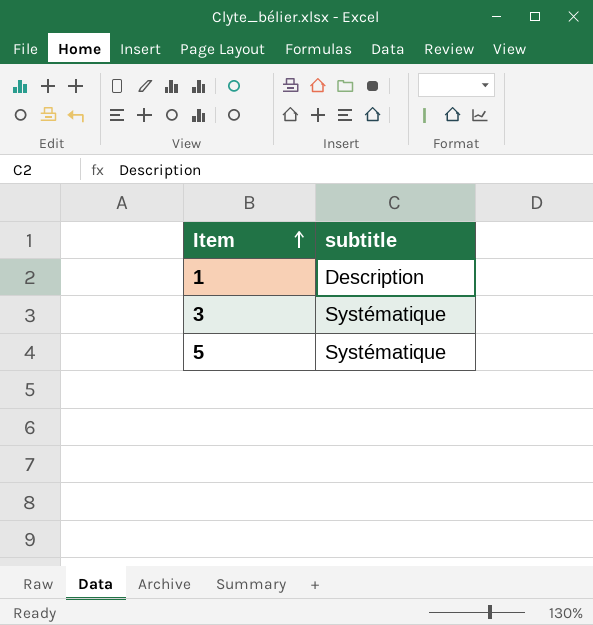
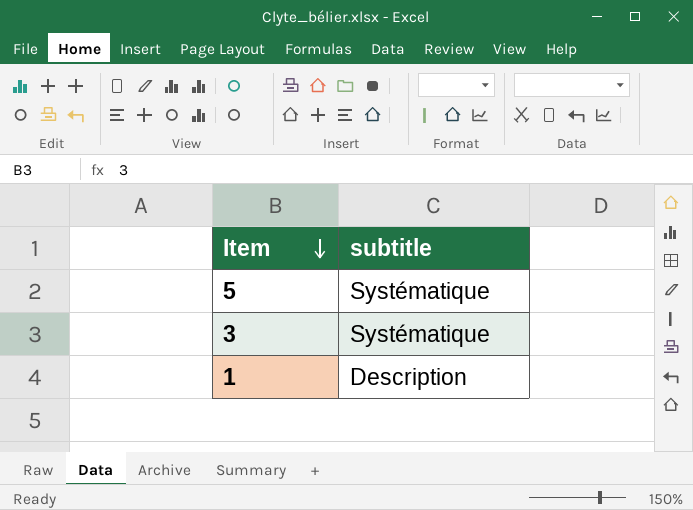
row order: Item ascending -> Item descending

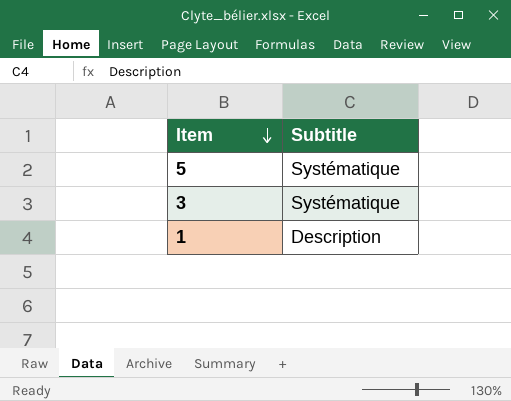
column name: subtitle -> Subtitle

